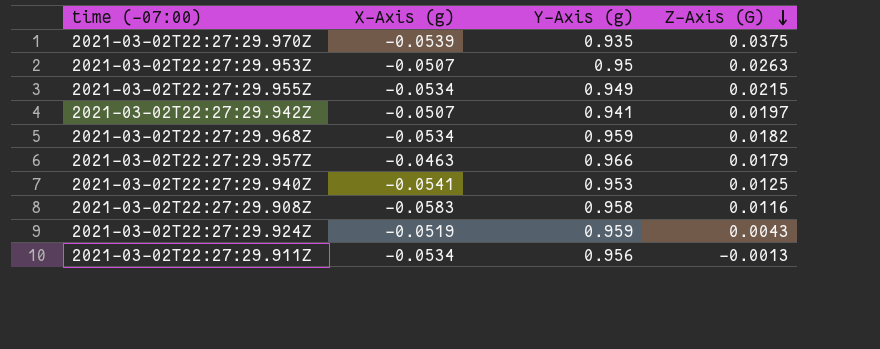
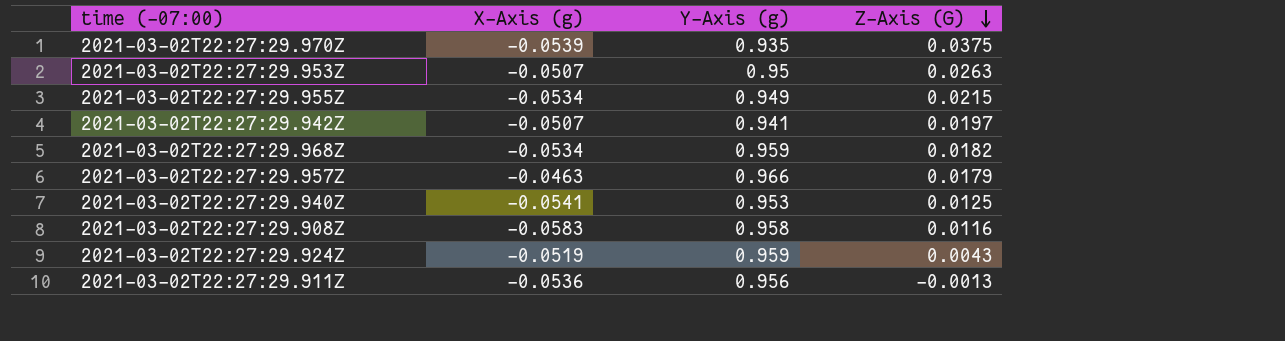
2021-03-02T22:27:29.911Z | X-Axis (g): -0.0534 -> -0.0536

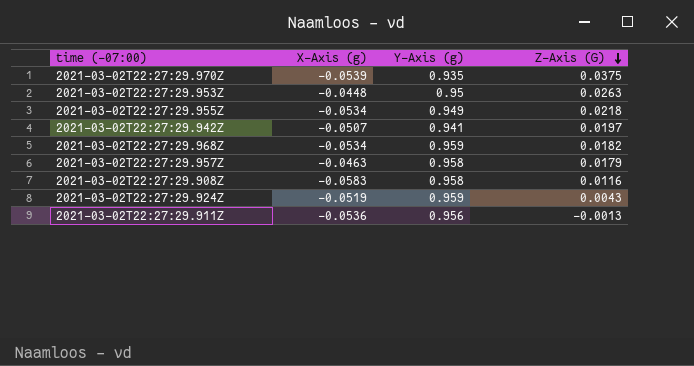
row 2021-03-02T22:27:29.940Z: -0.0541 | 0.953 | 0.0125 -> none
2021-03-02T22:27:29.953Z | X-Axis (g): -0.0507 -> -0.0448
2021-03-02T22:27:29.955Z | Z-Axis (G): 0.0215 -> 0.0218
2021-03-02T22:27:29.957Z | Y-Axis (g): 0.966 -> 0.958

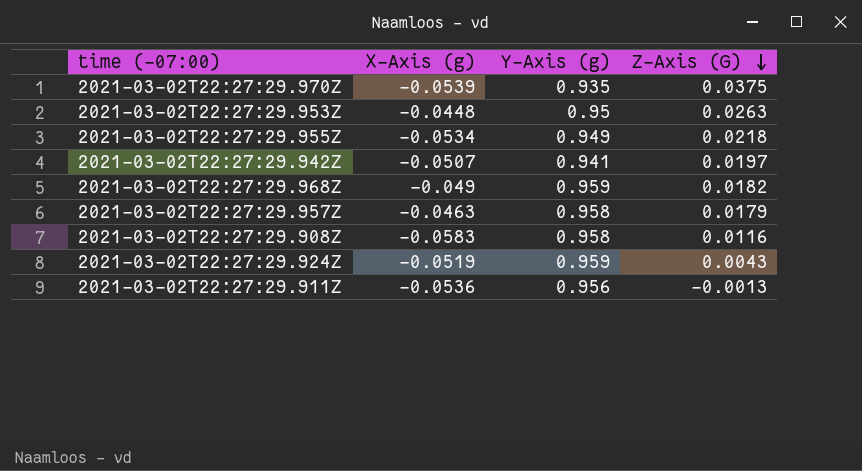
2021-03-02T22:27:29.968Z | X-Axis (g): -0.0534 -> -0.049

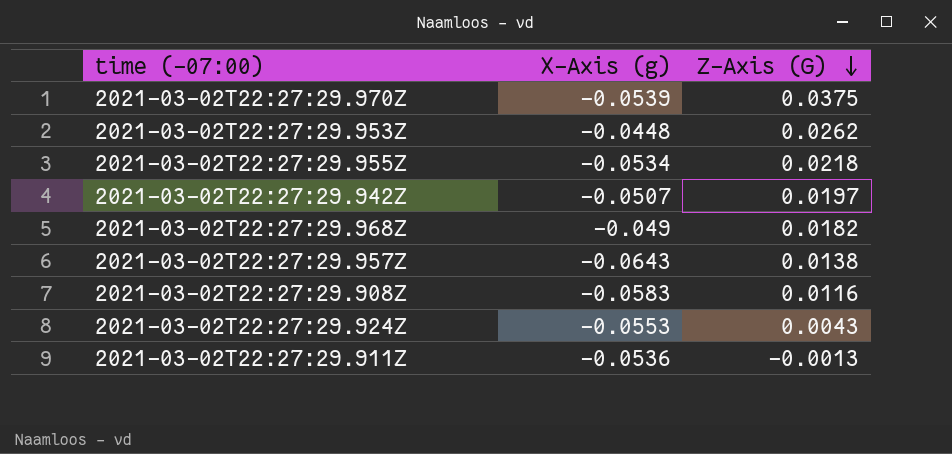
column Y-Axis (g) | position: 3 -> none
2021-03-02T22:27:29.953Z | Z-Axis (G): 0.0263 -> 0.0262
2021-03-02T22:27:29.957Z | X-Axis (g): -0.0463 -> -0.0643
2021-03-02T22:27:29.957Z | Z-Axis (G): 0.0179 -> 0.0138
2021-03-02T22:27:29.924Z | X-Axis (g): -0.0519 -> -0.0553

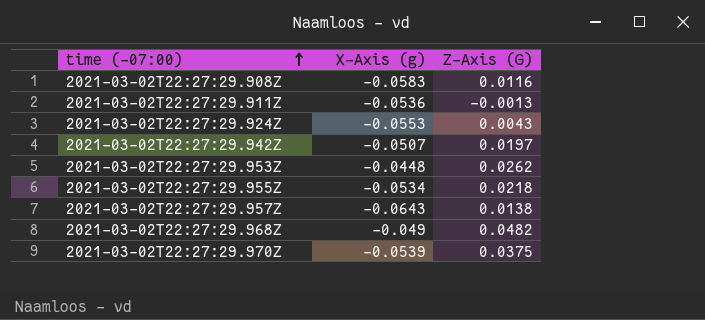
row order: Z-Axis (G) descending -> time (-07:00) ascending
2021-03-02T22:27:29.968Z | Z-Axis (G): 0.0182 -> 0.0482

